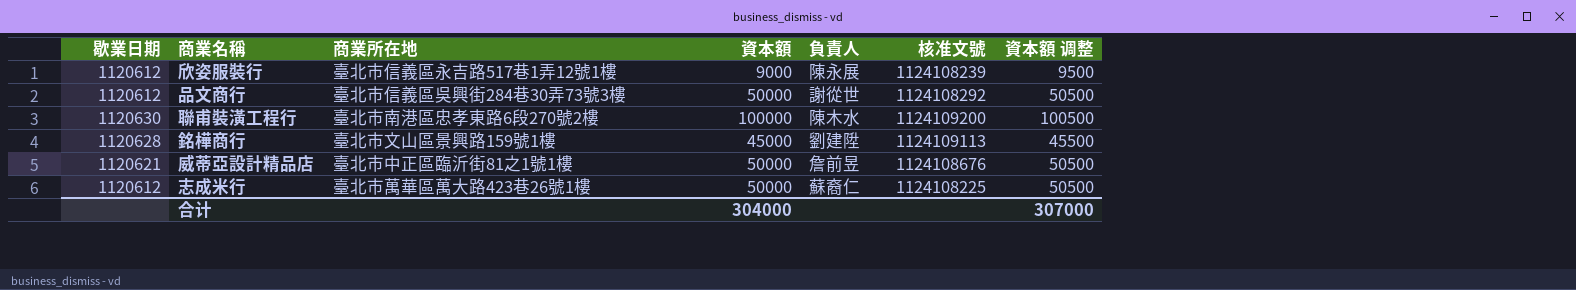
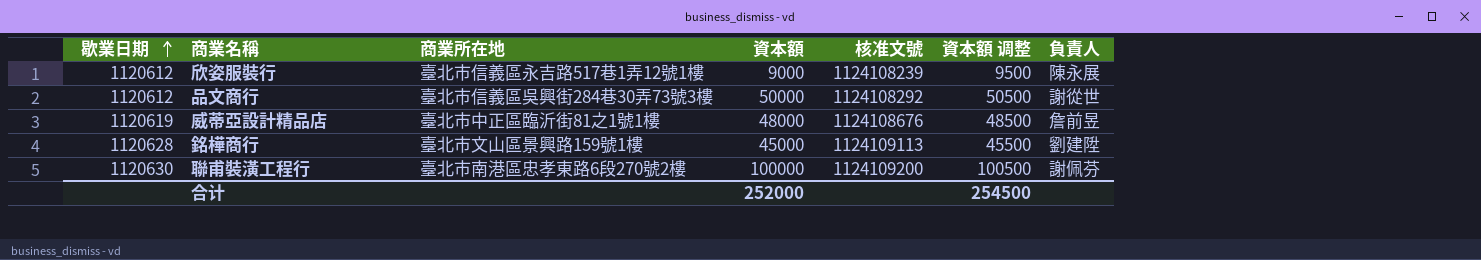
row order: none -> 歇業日期 ascending
column 負責人 | position: 5 -> 7
row 志成米行: 1120612 | 臺北市萬華區萬大路423巷26號1樓 | 50000 | 蘇裔仁 | 1124108225 | 50500 -> none
威蒂亞設計精品店 | 歇業日期: 1120621 -> 1120619
威蒂亞設計精品店 | 資本額: 50000 -> 48000
威蒂亞設計精品店 | 資本額 调整: 50500 -> 48500
聯甫裝潢工程行 | 負責人: 陳木水 -> 謝佩芬
合计 | 資本額: 304000 -> 252000
合计 | 資本額 调整: 307000 -> 254500

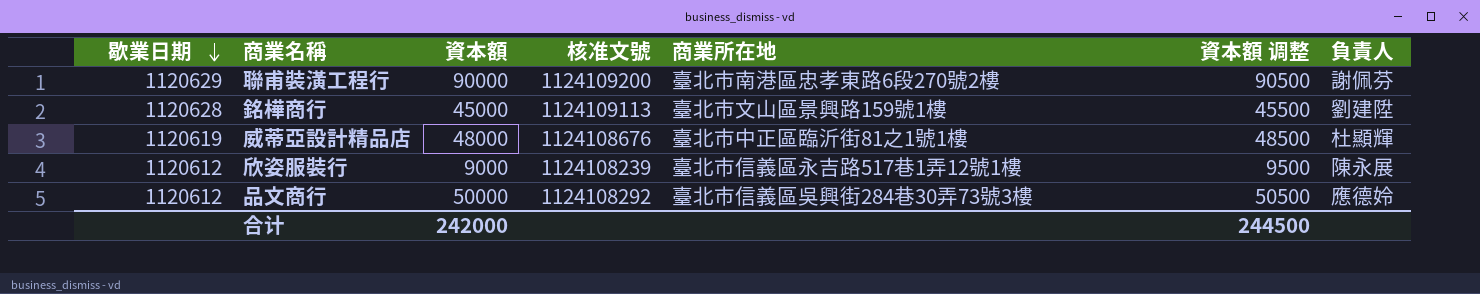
row order: 歇業日期 ascending -> 歇業日期 descending
column 商業所在地 | position: 3 -> 5
聯甫裝潢工程行 | 歇業日期: 1120630 -> 1120629
聯甫裝潢工程行 | 資本額: 100000 -> 90000
聯甫裝潢工程行 | 資本額 调整: 100500 -> 90500
威蒂亞設計精品店 | 負責人: 詹前昱 -> 杜顯輝
品文商行 | 負責人: 謝從世 -> 應德姈
合计 | 資本額: 252000 -> 242000
合计 | 資本額 调整: 254500 -> 244500

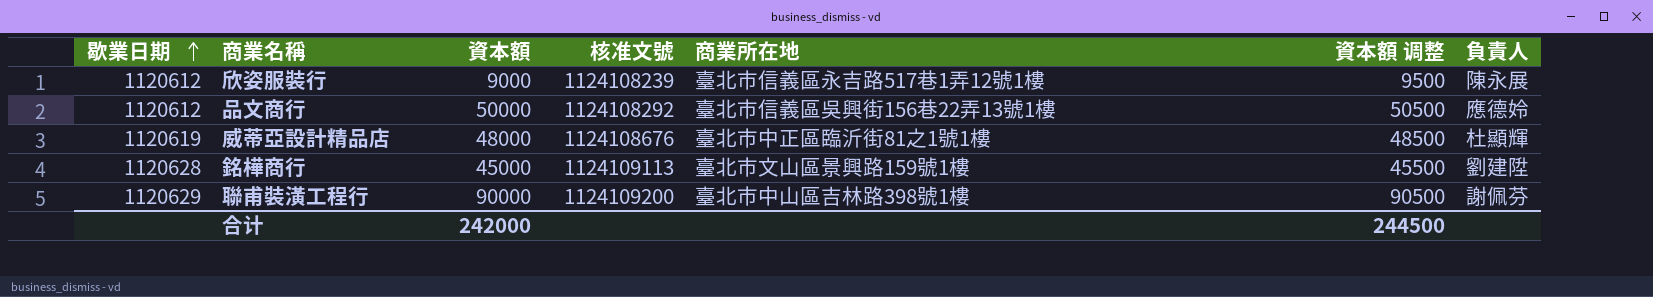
row order: 歇業日期 descending -> 歇業日期 ascending
品文商行 | 商業所在地: 臺北市信義區吳興街284巷30弄73號3樓 -> 臺北市信義區吳興街156巷22弄13號1樓
聯甫裝潢工程行 | 商業所在地: 臺北市南港區忠孝東路6段270號2樓 -> 臺北市中山區吉林路398號1樓

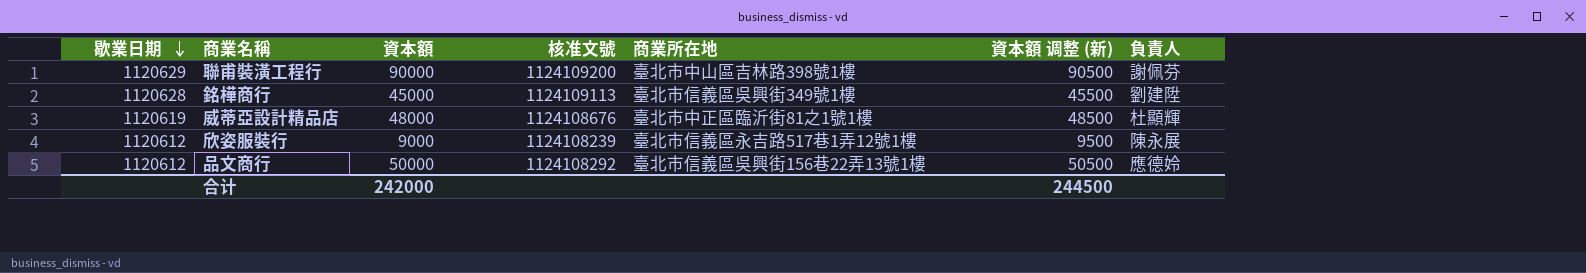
row order: 歇業日期 ascending -> 歇業日期 descending
column name: 資本額 调整 -> 資本額 调整 (新)
銘樺商行 | 商業所在地: 臺北市文山區景興路159號1樓 -> 臺北市信義區吳興街349號1樓

